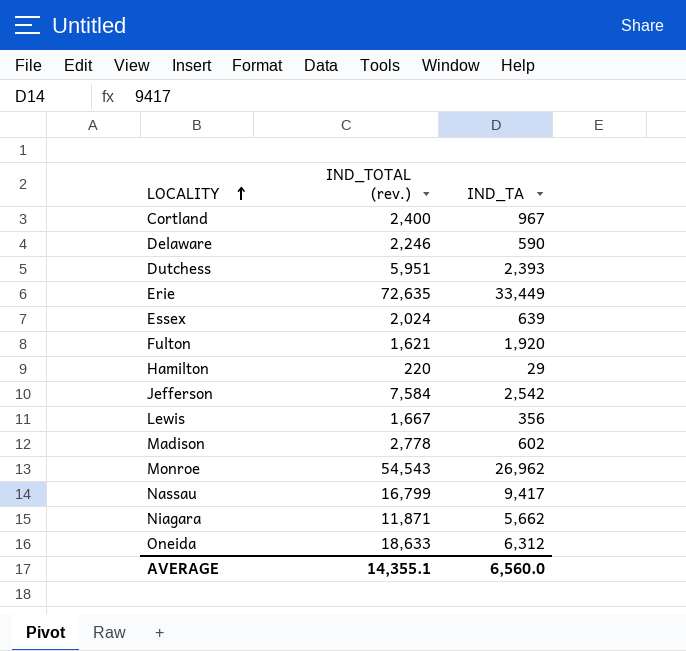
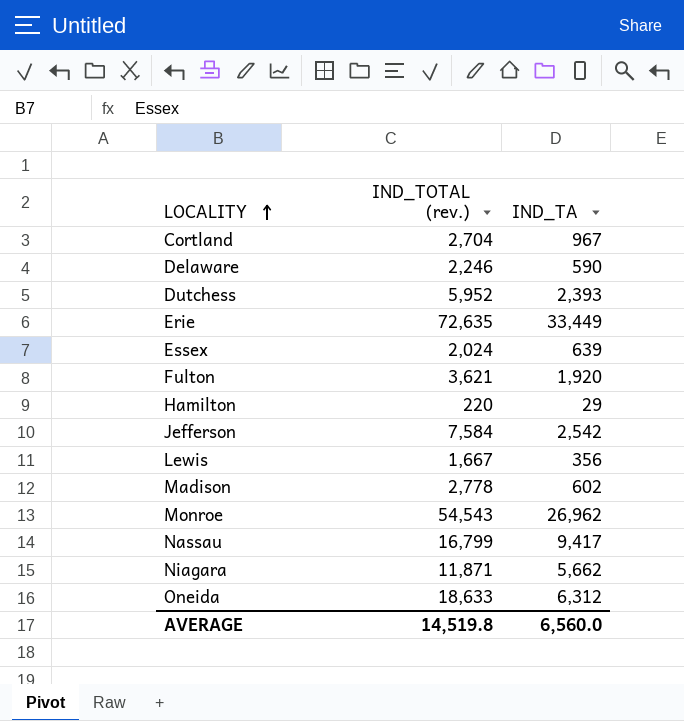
Cortland | IND_TOTAL (rev.): 2,400 -> 2,704
Dutchess | IND_TOTAL (rev.): 5,951 -> 5,952
Fulton | IND_TOTAL (rev.): 1,621 -> 3,621
AVERAGE | IND_TOTAL (rev.): 14,355.1 -> 14,519.8

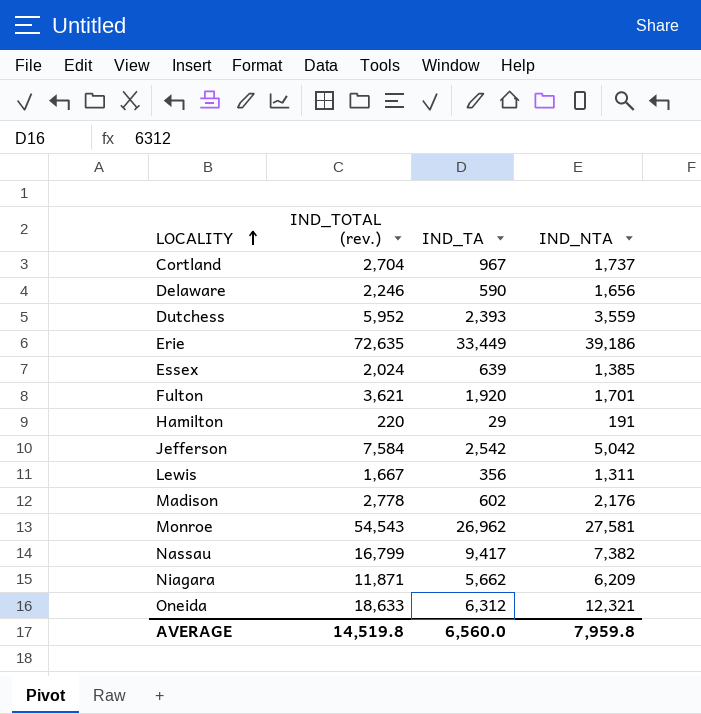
column IND_NTA | formula: none -> [IND_TOTAL (rev.)] - [IND_TA]

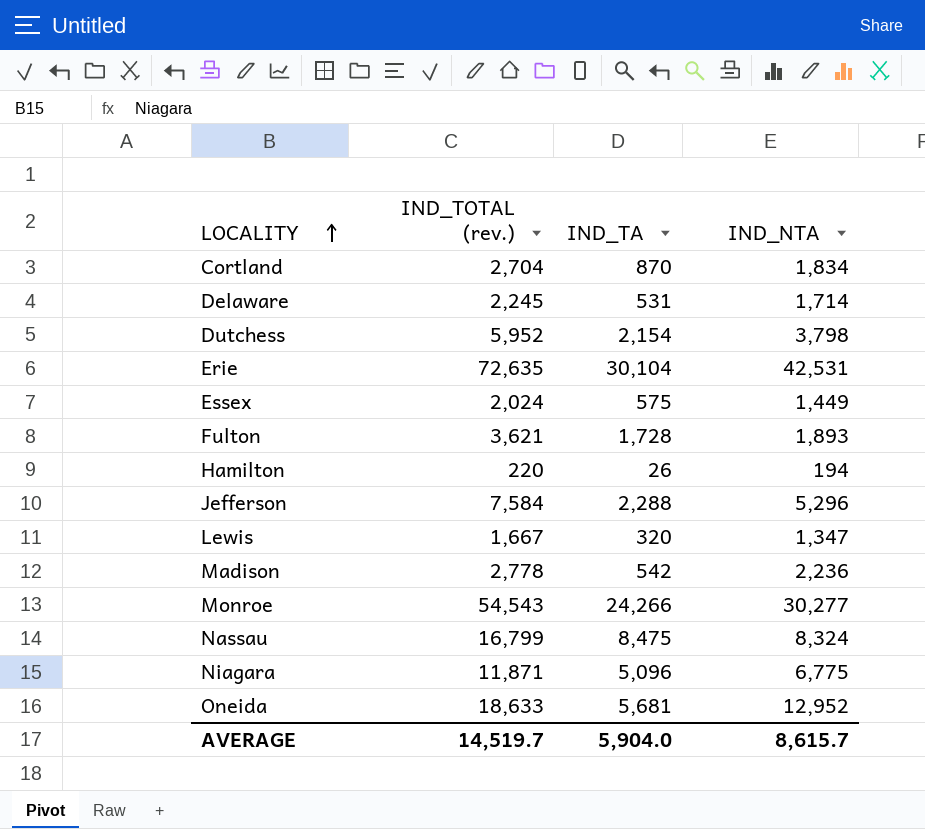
Cortland | IND_TA: 967 -> 870
Cortland | IND_NTA: 1,737 -> 1,834
Delaware | IND_TOTAL (rev.): 2,246 -> 2,245
Delaware | IND_TA: 590 -> 531
Delaware | IND_NTA: 1,656 -> 1,714
Dutchess | IND_TA: 2,393 -> 2,154
Dutchess | IND_NTA: 3,559 -> 3,798
Erie | IND_TA: 33,449 -> 30,104
Erie | IND_NTA: 39,186 -> 42,531
Essex | IND_TA: 639 -> 575
Essex | IND_NTA: 1,385 -> 1,449
Fulton | IND_TA: 1,920 -> 1,728
Fulton | IND_NTA: 1,701 -> 1,893
Hamilton | IND_TA: 29 -> 26
Hamilton | IND_NTA: 191 -> 194
Jefferson | IND_TA: 2,542 -> 2,288
Jefferson | IND_NTA: 5,042 -> 5,296
Lewis | IND_TA: 356 -> 320
Lewis | IND_NTA: 1,311 -> 1,347
Madison | IND_TA: 602 -> 542
Madison | IND_NTA: 2,176 -> 2,236
Monroe | IND_TA: 26,962 -> 24,266
Monroe | IND_NTA: 27,581 -> 30,277
Nassau | IND_TA: 9,417 -> 8,475
Nassau | IND_NTA: 7,382 -> 8,324
Niagara | IND_TA: 5,662 -> 5,096
Niagara | IND_NTA: 6,209 -> 6,775
Oneida | IND_TA: 6,312 -> 5,681
Oneida | IND_NTA: 12,321 -> 12,952
AVERAGE | IND_TOTAL (rev.): 14,519.8 -> 14,519.7
AVERAGE | IND_TA: 6,560.0 -> 5,904.0
AVERAGE | IND_NTA: 7,959.8 -> 8,615.7

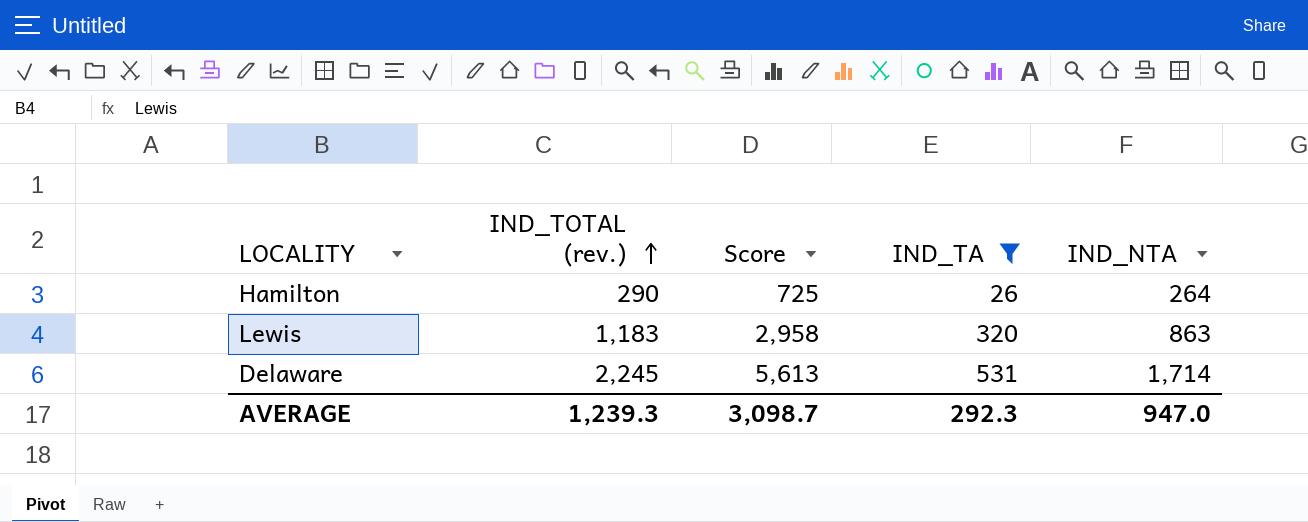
filter: none -> IND_TA <= 531
row order: LOCALITY ascending -> IND_TOTAL (rev.) ascending
column Score | formula: none -> [IND_TOTAL (rev.)] * 2.5
Hamilton | IND_TOTAL (rev.): 220 -> 290
Hamilton | IND_NTA: 194 -> 264
Lewis | IND_TOTAL (rev.): 1,667 -> 1,183
Lewis | IND_NTA: 1,347 -> 863
AVERAGE | IND_TOTAL (rev.): 14,519.7 -> 1,239.3
AVERAGE | IND_TA: 5,904.0 -> 292.3
AVERAGE | IND_NTA: 8,615.7 -> 947.0

